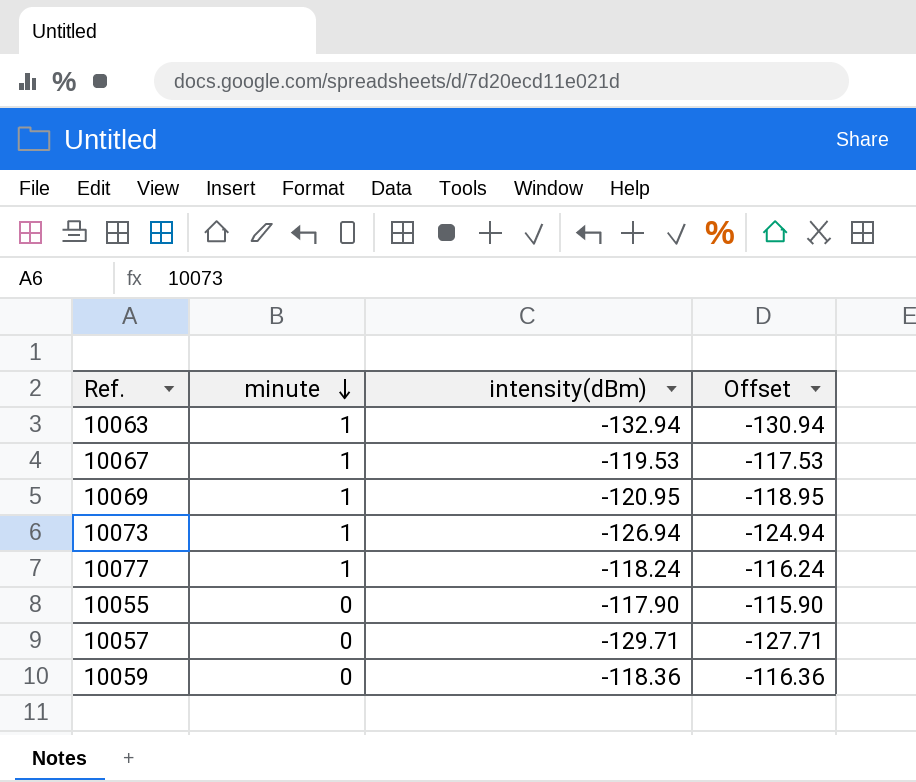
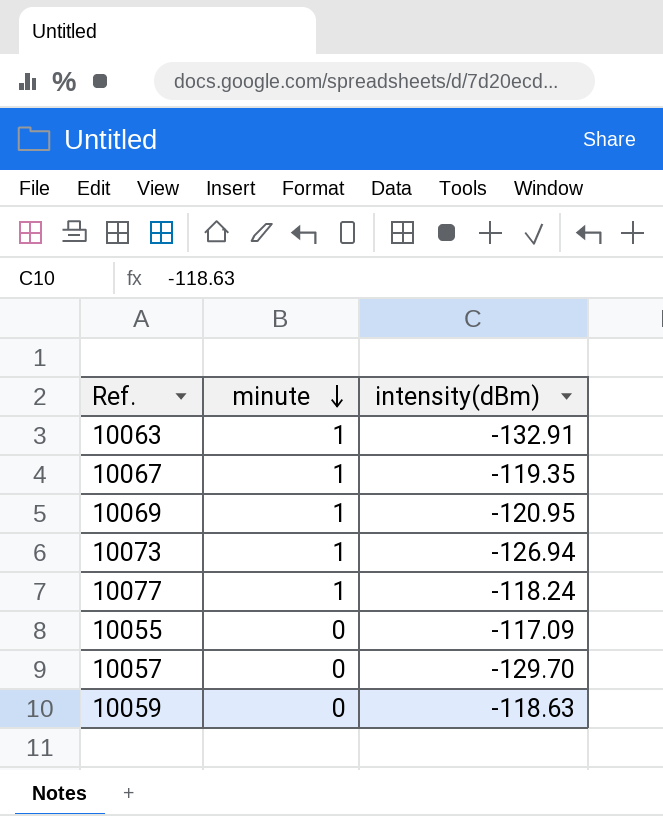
column Offset | formula: [intensity(dBm)] + 2 -> none
10063 | intensity(dBm): -132.94 -> -132.91
10067 | intensity(dBm): -119.53 -> -119.35
10055 | intensity(dBm): -117.90 -> -117.09
10057 | intensity(dBm): -129.71 -> -129.70
10059 | intensity(dBm): -118.36 -> -118.63

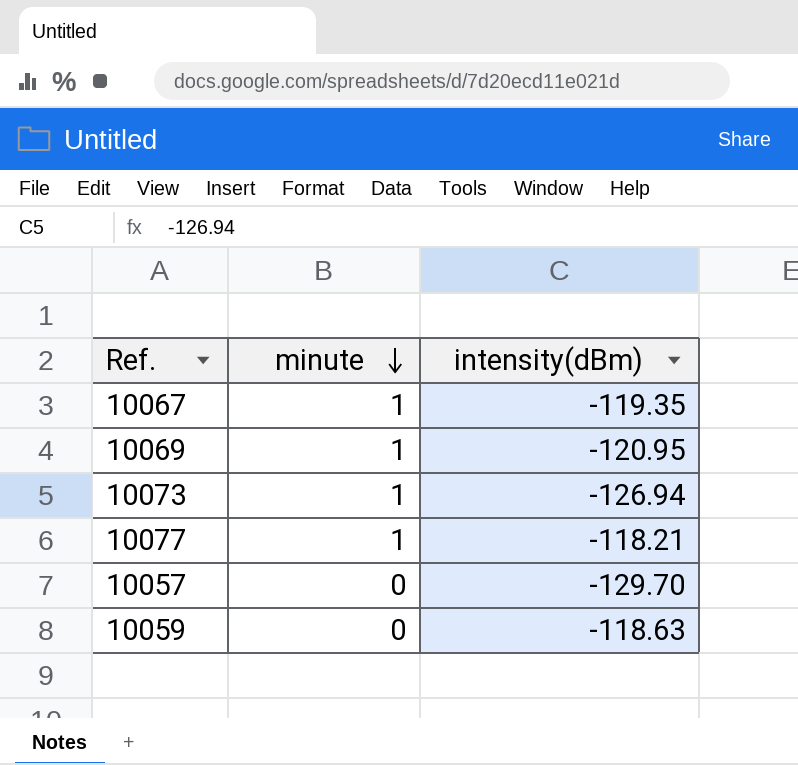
row 10063: 1 | -132.91 -> none
row 10055: 0 | -117.09 -> none
10077 | intensity(dBm): -118.24 -> -118.21

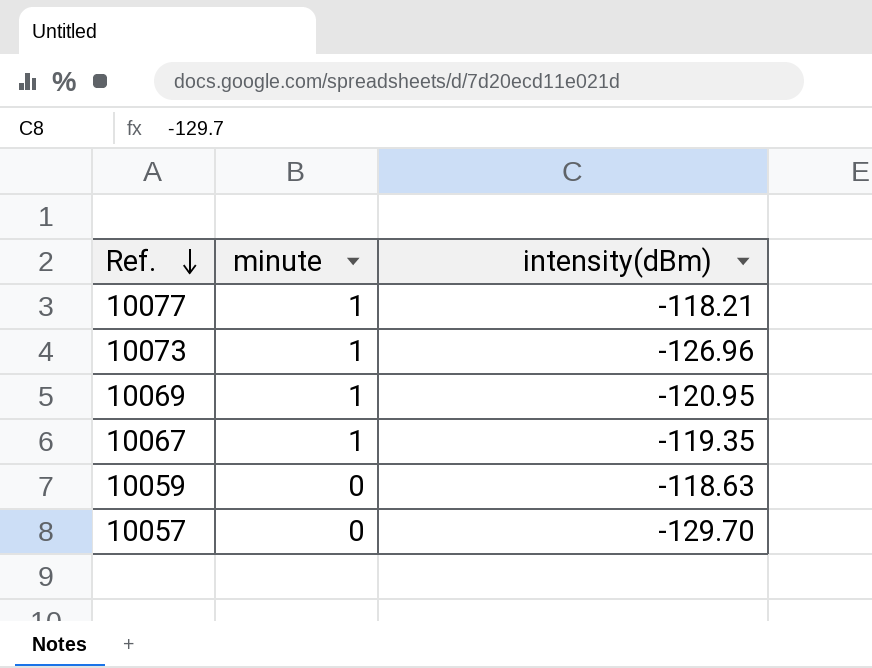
row order: minute descending -> Ref. descending
10073 | intensity(dBm): -126.94 -> -126.96

